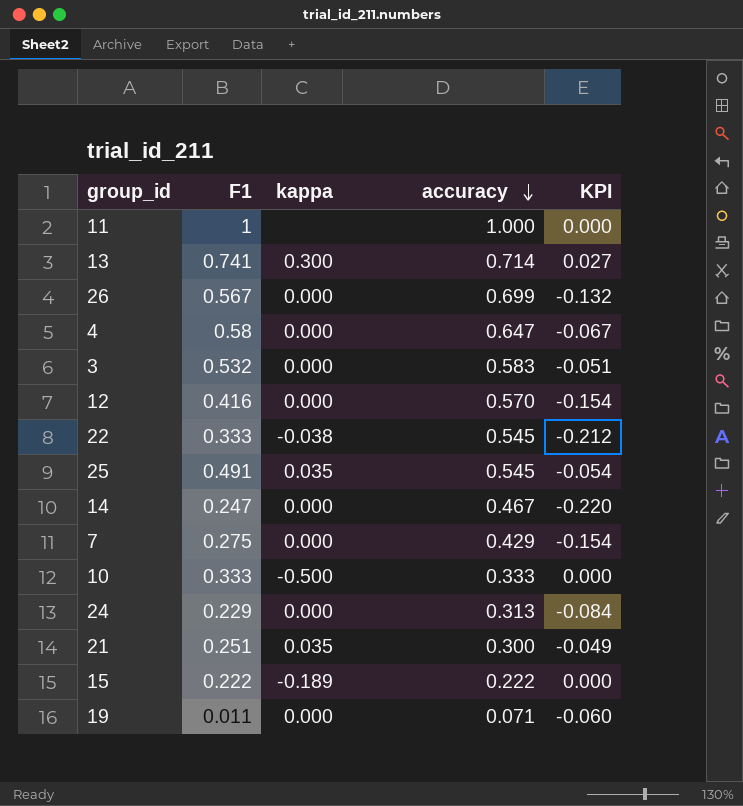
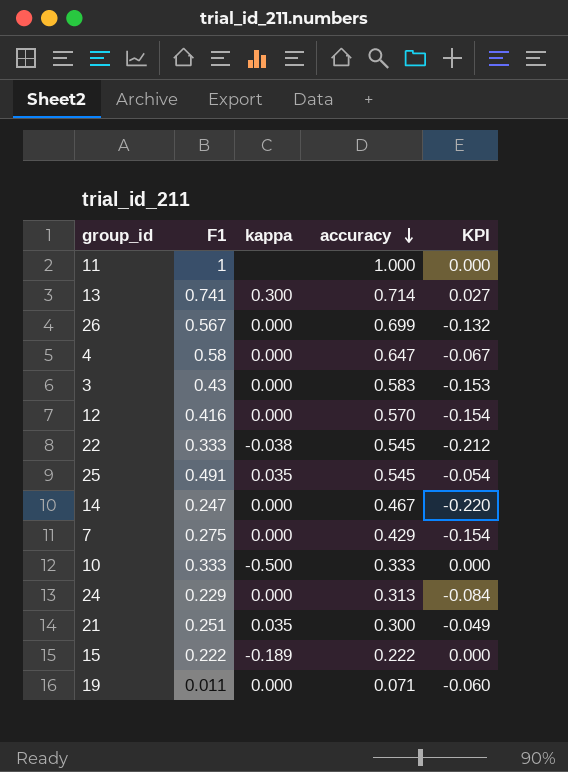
3 | F1: 0.532 -> 0.43
3 | KPI: -0.051 -> -0.153

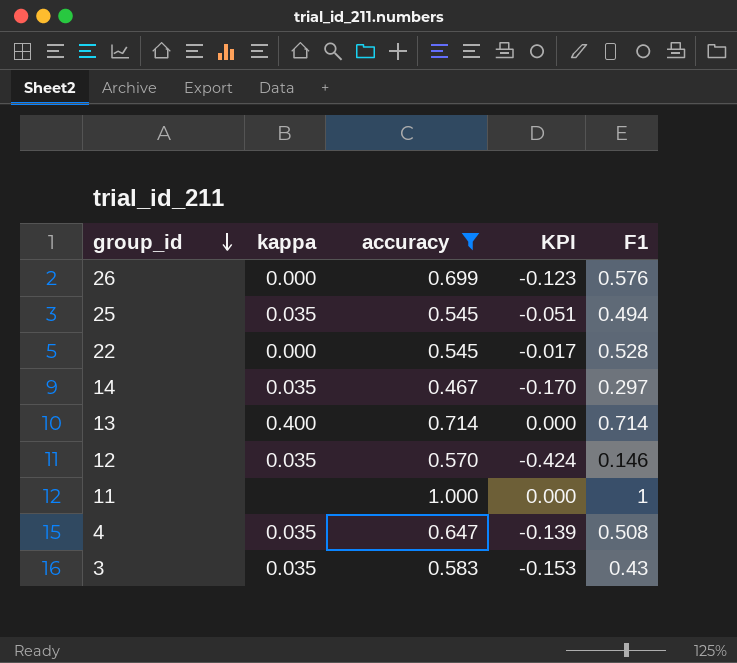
filter: none -> accuracy >= 0.467
row order: accuracy descending -> group_id descending
column F1 | position: 2 -> 5
26 | KPI: -0.132 -> -0.123
26 | F1: 0.567 -> 0.576
25 | KPI: -0.054 -> -0.051
25 | F1: 0.491 -> 0.494
22 | kappa: -0.038 -> 0.000
22 | KPI: -0.212 -> -0.017
22 | F1: 0.333 -> 0.528
14 | kappa: 0.000 -> 0.035
14 | KPI: -0.220 -> -0.170
14 | F1: 0.247 -> 0.297
13 | kappa: 0.300 -> 0.400
13 | KPI: 0.027 -> 0.000
13 | F1: 0.741 -> 0.714
12 | kappa: 0.000 -> 0.035
12 | KPI: -0.154 -> -0.424
12 | F1: 0.416 -> 0.146
4 | kappa: 0.000 -> 0.035
4 | KPI: -0.067 -> -0.139
4 | F1: 0.58 -> 0.508
3 | kappa: 0.000 -> 0.035

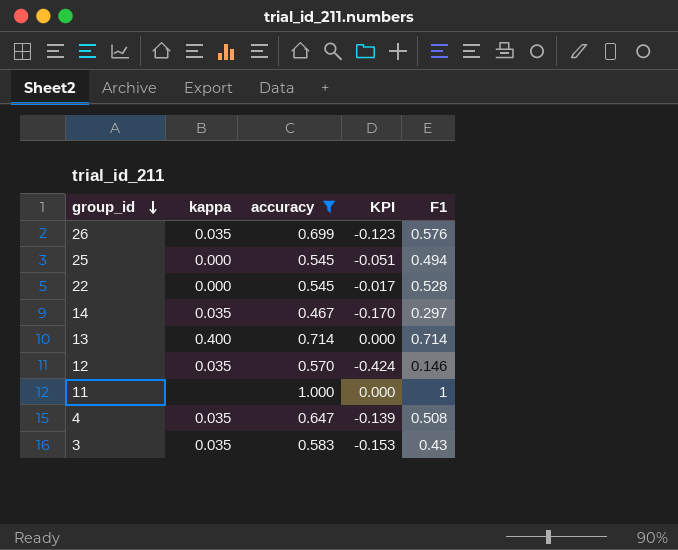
26 | kappa: 0.000 -> 0.035
25 | kappa: 0.035 -> 0.000

